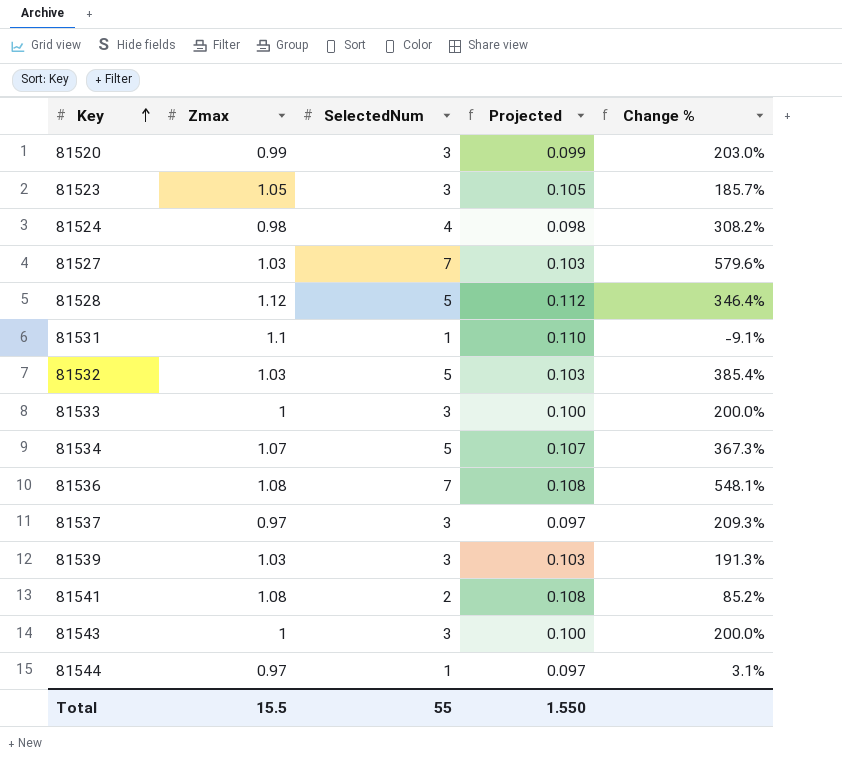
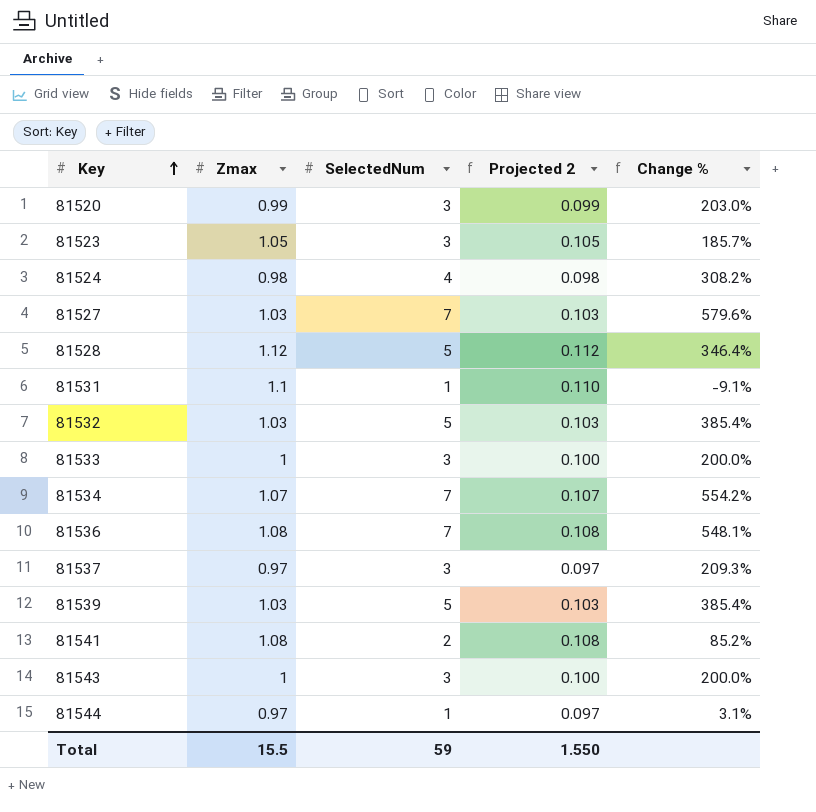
column name: Projected -> Projected 2
81534 | SelectedNum: 5 -> 7
81534 | Change %: 367.3% -> 554.2%
81539 | SelectedNum: 3 -> 5
81539 | Change %: 191.3% -> 385.4%
Total | SelectedNum: 55 -> 59

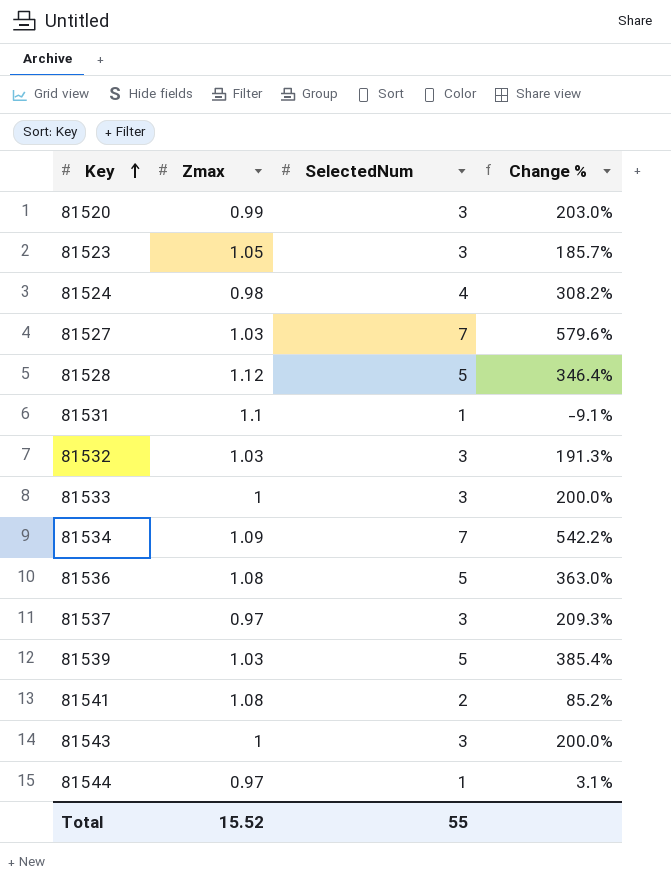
column Projected 2 | formula: [Zmax] * 0.1 -> none
81532 | SelectedNum: 5 -> 3
81532 | Change %: 385.4% -> 191.3%
81534 | Zmax: 1.07 -> 1.09
81534 | Change %: 554.2% -> 542.2%
81536 | SelectedNum: 7 -> 5
81536 | Change %: 548.1% -> 363.0%
Total | Zmax: 15.5 -> 15.52
Total | SelectedNum: 59 -> 55

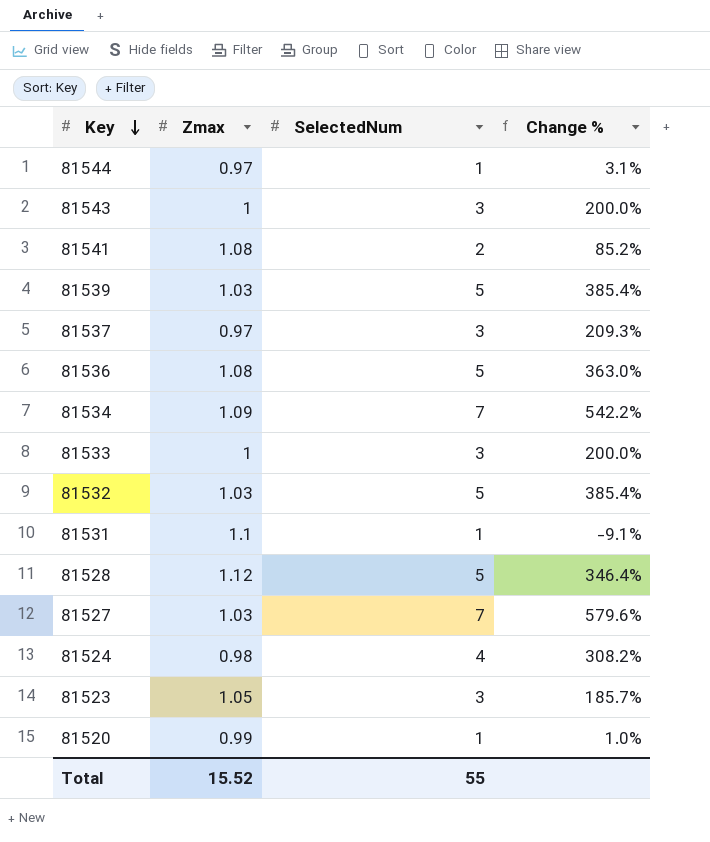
row order: Key ascending -> Key descending
81532 | SelectedNum: 3 -> 5
81532 | Change %: 191.3% -> 385.4%
81520 | SelectedNum: 3 -> 1
81520 | Change %: 203.0% -> 1.0%

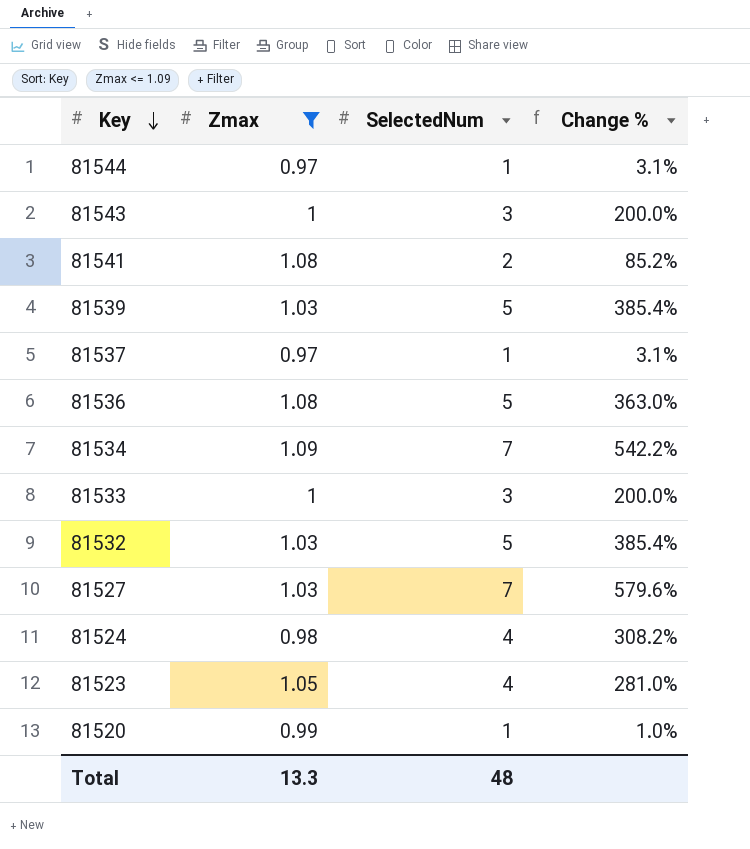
filter: none -> Zmax <= 1.09
81537 | SelectedNum: 3 -> 1
81537 | Change %: 209.3% -> 3.1%
81523 | SelectedNum: 3 -> 4
81523 | Change %: 185.7% -> 281.0%
Total | Zmax: 15.52 -> 13.3
Total | SelectedNum: 55 -> 48

